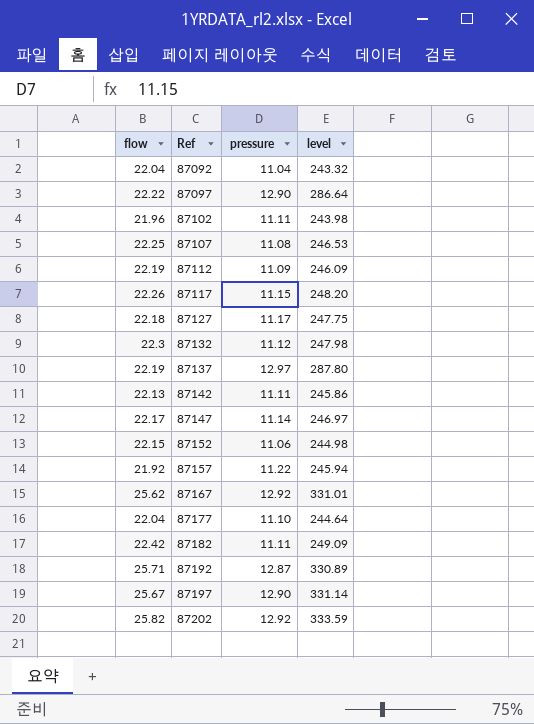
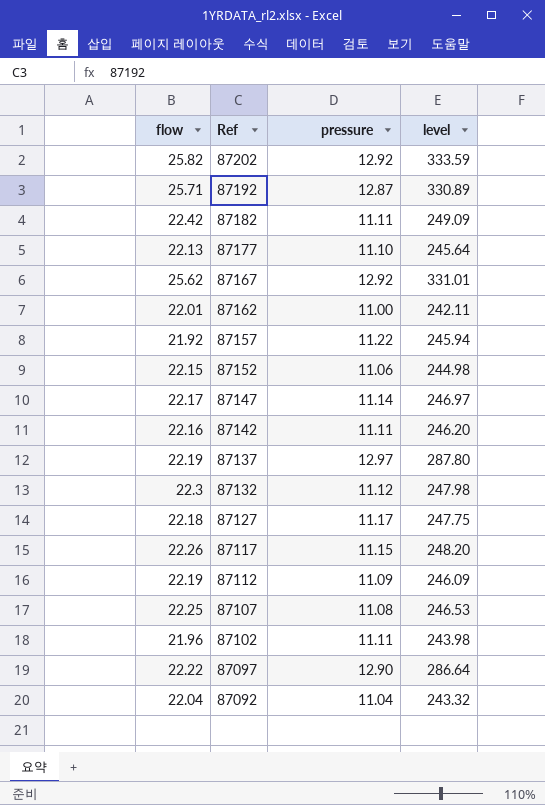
row order: Ref ascending -> Ref descending
row 87197: 25.67 | 12.90 | 331.14 -> none
87177 | flow: 22.04 -> 22.13
87177 | level: 244.64 -> 245.64
row 87162: none -> 22.01 | 11.00 | 242.11
87142 | flow: 22.13 -> 22.16
87142 | level: 245.86 -> 246.20

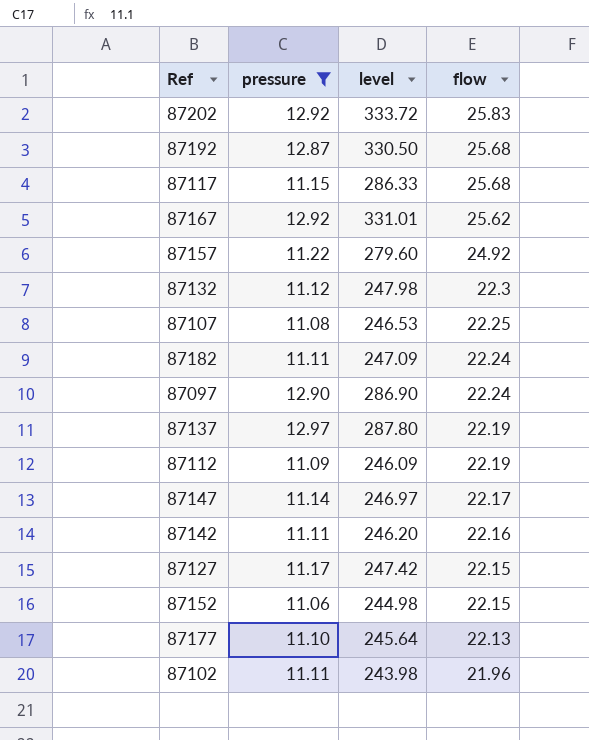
filter: none -> pressure >= 11.06
row order: Ref descending -> flow descending
column flow | position: 1 -> 4
87202 | level: 333.59 -> 333.72
87202 | flow: 25.82 -> 25.83
87192 | level: 330.89 -> 330.50
87192 | flow: 25.71 -> 25.68
87117 | level: 248.20 -> 286.33
87117 | flow: 22.26 -> 25.68
87157 | level: 245.94 -> 279.60
87157 | flow: 21.92 -> 24.92
87182 | level: 249.09 -> 247.09
87182 | flow: 22.42 -> 22.24
87097 | level: 286.64 -> 286.90
87097 | flow: 22.22 -> 22.24
87127 | level: 247.75 -> 247.42
87127 | flow: 22.18 -> 22.15

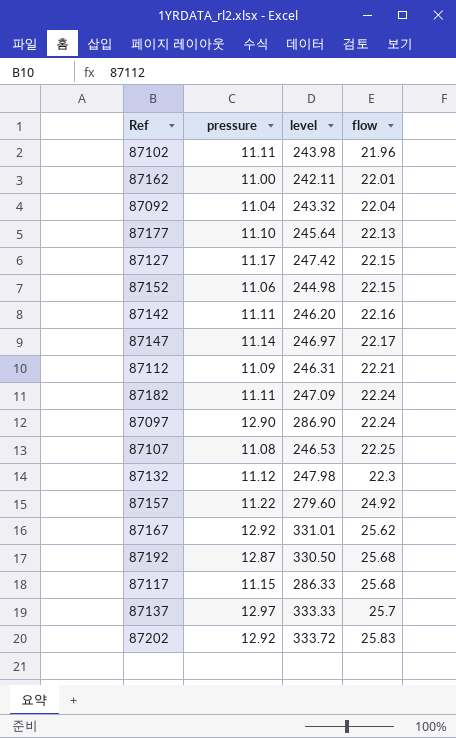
filter: pressure >= 11.06 -> none
row order: flow descending -> flow ascending
87112 | level: 246.09 -> 246.31
87112 | flow: 22.19 -> 22.21
87137 | level: 287.80 -> 333.33
87137 | flow: 22.19 -> 25.7

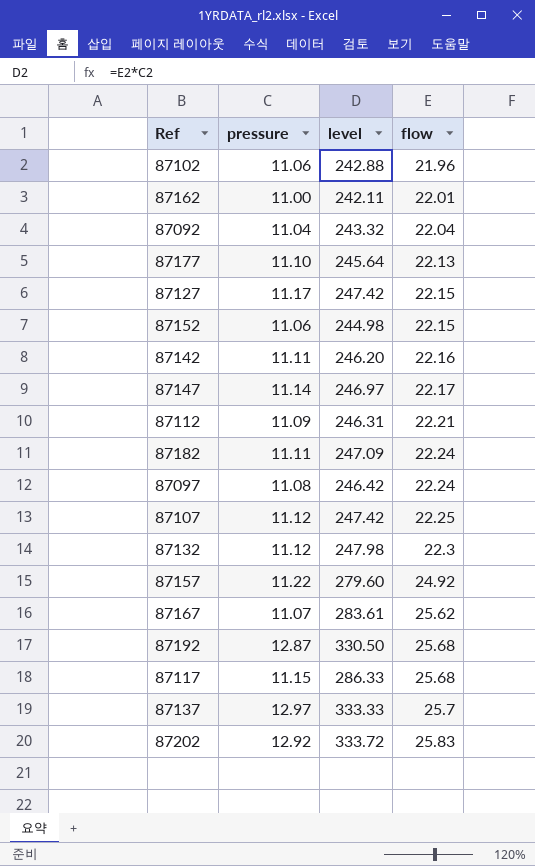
87102 | pressure: 11.11 -> 11.06
87102 | level: 243.98 -> 242.88
87097 | pressure: 12.90 -> 11.08
87097 | level: 286.90 -> 246.42
87107 | pressure: 11.08 -> 11.12
87107 | level: 246.53 -> 247.42
87167 | pressure: 12.92 -> 11.07
87167 | level: 331.01 -> 283.61

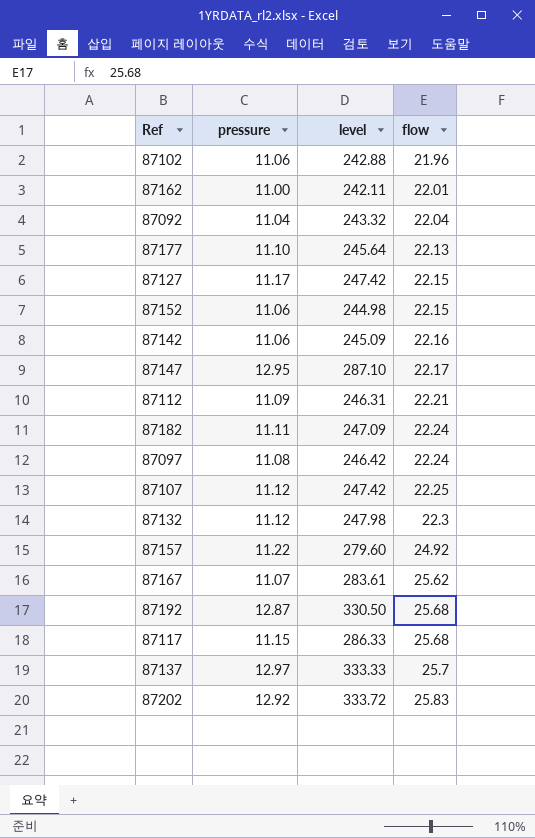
87142 | pressure: 11.11 -> 11.06
87142 | level: 246.20 -> 245.09
87147 | pressure: 11.14 -> 12.95
87147 | level: 246.97 -> 287.10

